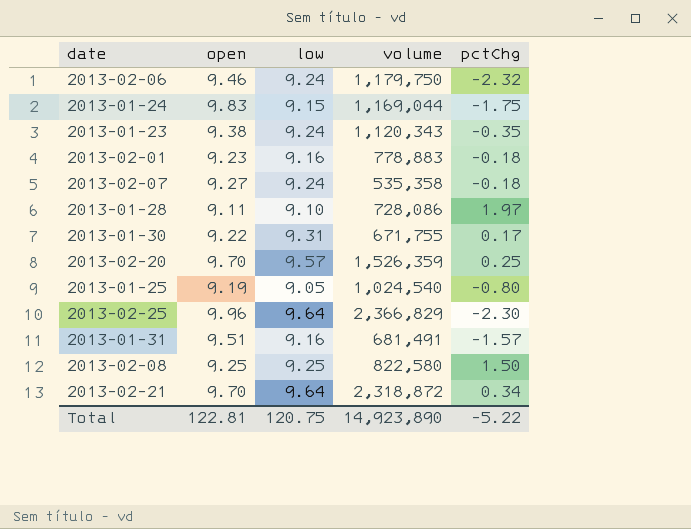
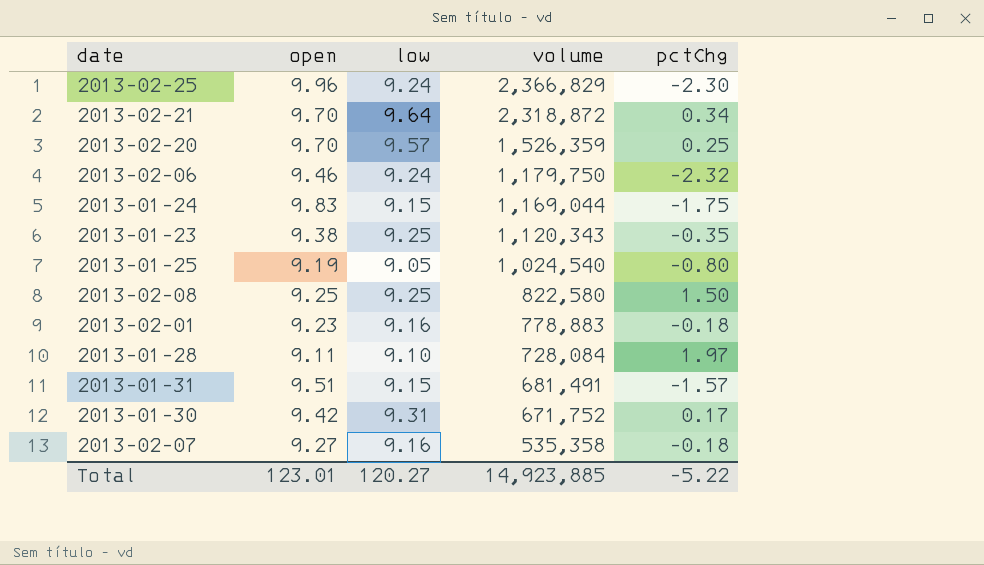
row order: none -> volume descending
2013-02-25 | low: 9.64 -> 9.24
2013-01-23 | low: 9.24 -> 9.25
2013-01-28 | volume: 728,086 -> 728,084
2013-01-31 | low: 9.16 -> 9.15
2013-01-30 | open: 9.22 -> 9.42
2013-01-30 | volume: 671,755 -> 671,752
2013-02-07 | low: 9.24 -> 9.16
Total | open: 122.81 -> 123.01
Total | low: 120.75 -> 120.27
Total | volume: 14,923,890 -> 14,923,885

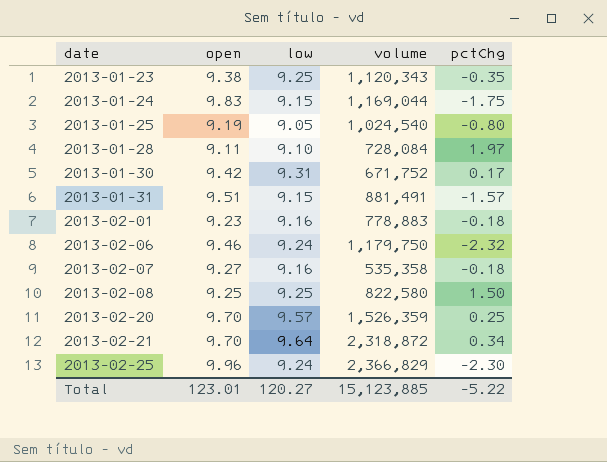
row order: volume descending -> date ascending
2013-01-31 | volume: 681,491 -> 881,491
Total | volume: 14,923,885 -> 15,123,885

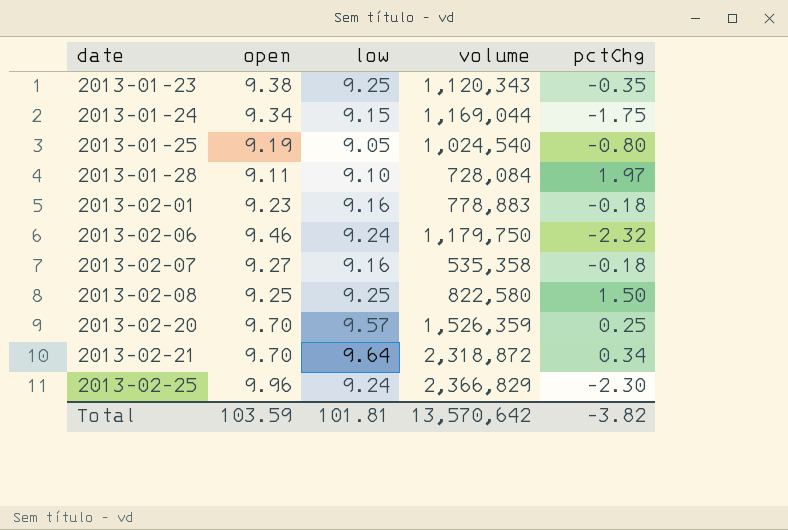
row 2013-01-30: 9.42 | 9.31 | 671,752 | 0.17 -> none
row 2013-01-31: 9.51 | 9.15 | 881,491 | -1.57 -> none
2013-01-24 | open: 9.83 -> 9.34
Total | open: 123.01 -> 103.59
Total | low: 120.27 -> 101.81
Total | volume: 15,123,885 -> 13,570,642
Total | pctChg: -5.22 -> -3.82

